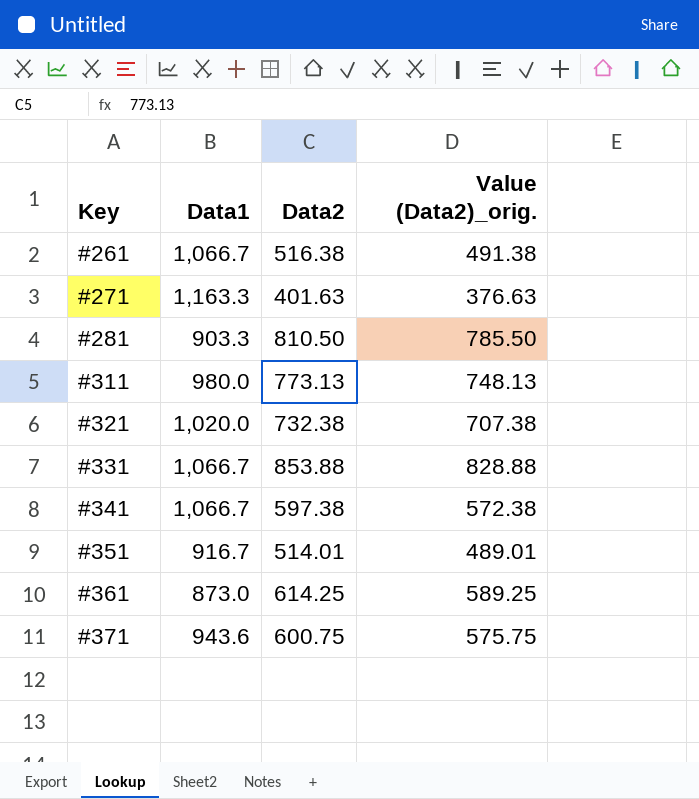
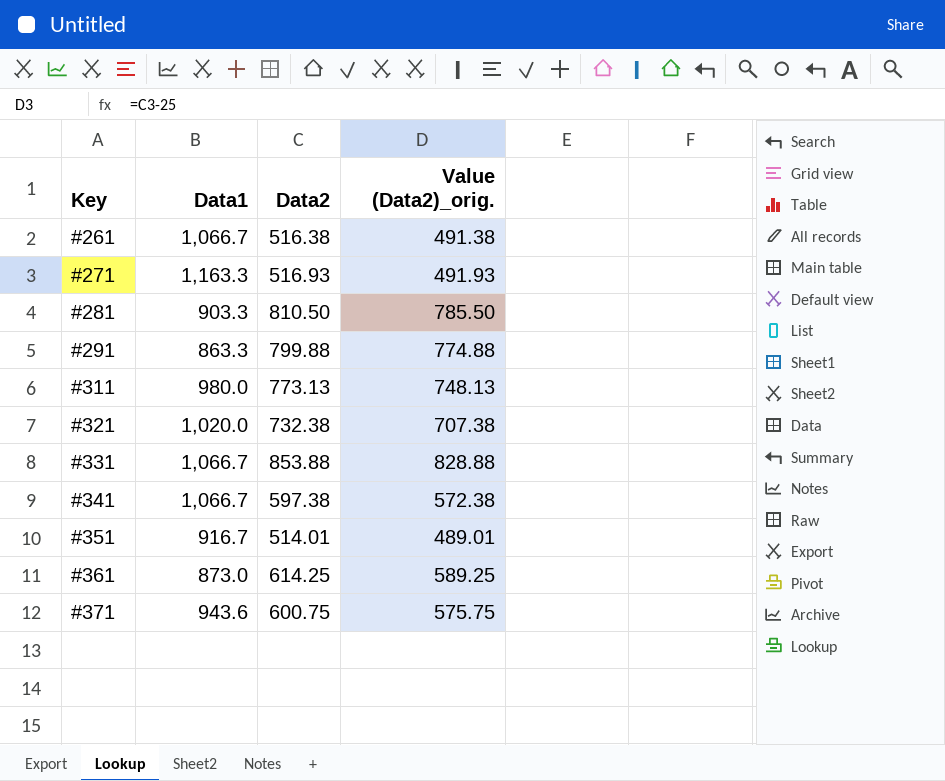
#271 | Data2: 401.63 -> 516.93
#271 | Value (Data2)_orig.: 376.63 -> 491.93
row #291: none -> 863.3 | 799.88 | 774.88

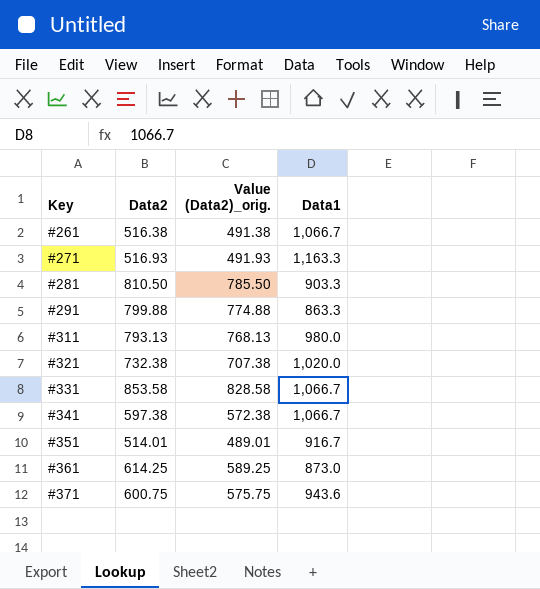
column Data1 | position: 2 -> 4
#311 | Data2: 773.13 -> 793.13
#311 | Value (Data2)_orig.: 748.13 -> 768.13
#331 | Data2: 853.88 -> 853.58
#331 | Value (Data2)_orig.: 828.88 -> 828.58

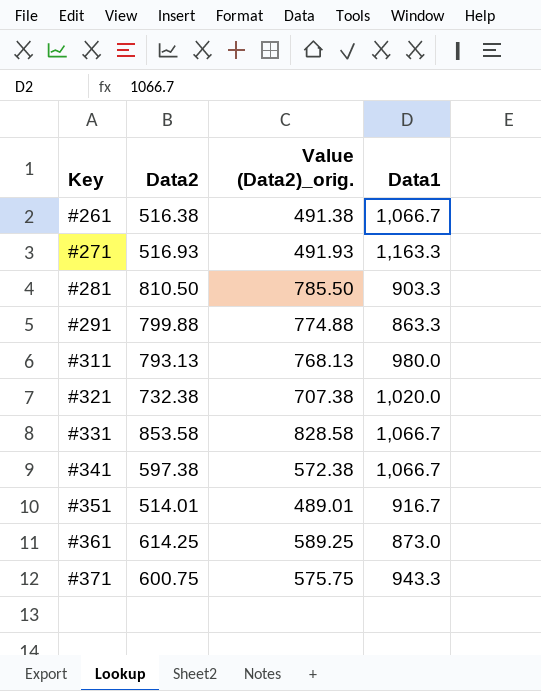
#371 | Data1: 943.6 -> 943.3

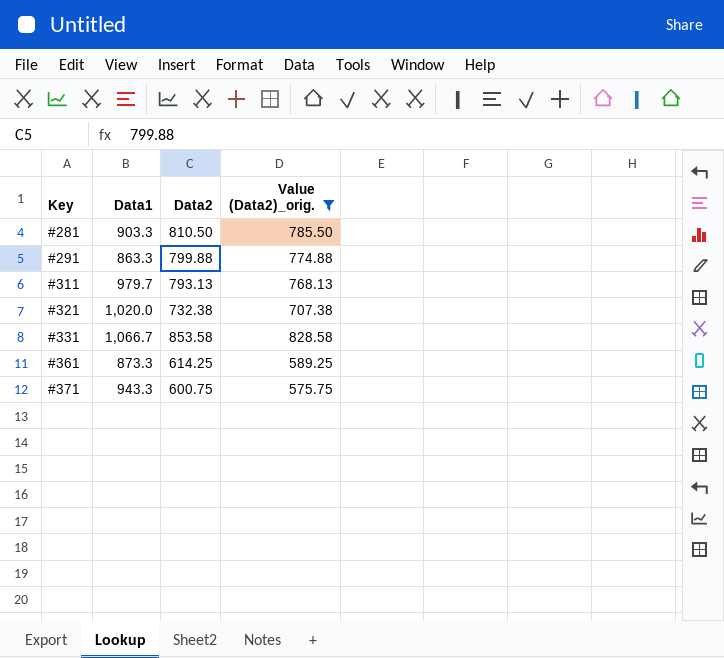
filter: none -> Value (Data2)_orig. >= 575.75
column Data1 | position: 4 -> 2
#311 | Data1: 980.0 -> 979.7
#361 | Data1: 873.0 -> 873.3

